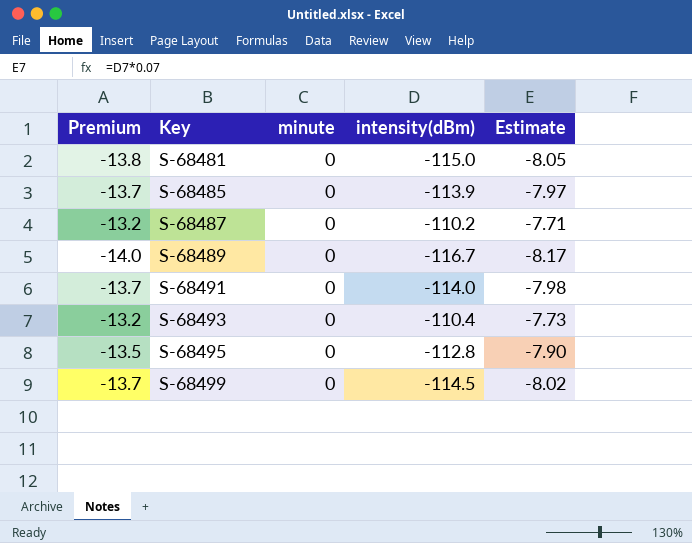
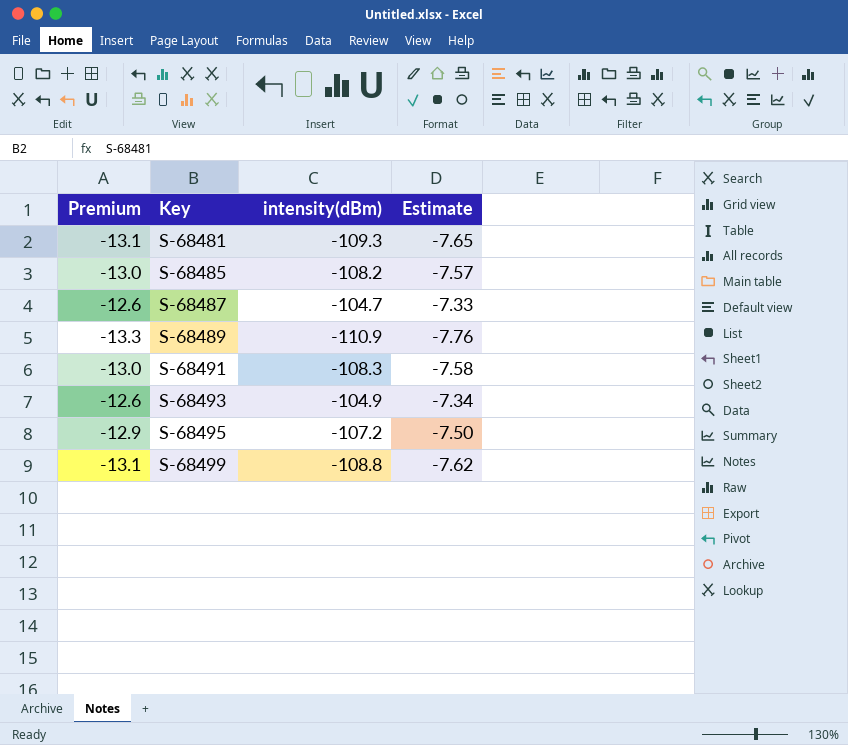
column minute | position: 3 -> none
S-68481 | Premium: -13.8 -> -13.1
S-68481 | intensity(dBm): -115.0 -> -109.3
S-68481 | Estimate: -8.05 -> -7.65
S-68485 | Premium: -13.7 -> -13.0
S-68485 | intensity(dBm): -113.9 -> -108.2
S-68485 | Estimate: -7.97 -> -7.57
S-68487 | Premium: -13.2 -> -12.6
S-68487 | intensity(dBm): -110.2 -> -104.7
S-68487 | Estimate: -7.71 -> -7.33
S-68489 | Premium: -14.0 -> -13.3
S-68489 | intensity(dBm): -116.7 -> -110.9
S-68489 | Estimate: -8.17 -> -7.76
S-68491 | Premium: -13.7 -> -13.0
S-68491 | intensity(dBm): -114.0 -> -108.3
S-68491 | Estimate: -7.98 -> -7.58
S-68493 | Premium: -13.2 -> -12.6
S-68493 | intensity(dBm): -110.4 -> -104.9
S-68493 | Estimate: -7.73 -> -7.34
S-68495 | Premium: -13.5 -> -12.9
S-68495 | intensity(dBm): -112.8 -> -107.2
S-68495 | Estimate: -7.90 -> -7.50
S-68499 | Premium: -13.7 -> -13.1
S-68499 | intensity(dBm): -114.5 -> -108.8
S-68499 | Estimate: -8.02 -> -7.62

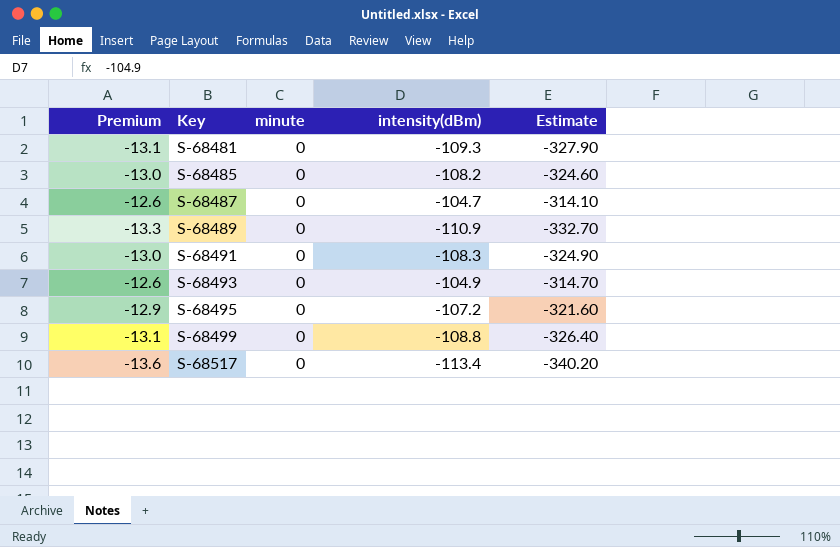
column minute | position: none -> 3
column Estimate | formula: [intensity(dBm)] * 0.07 -> [intensity(dBm)] * 3
row S-68517: none -> -13.6 | 0 | -113.4 | -340.20

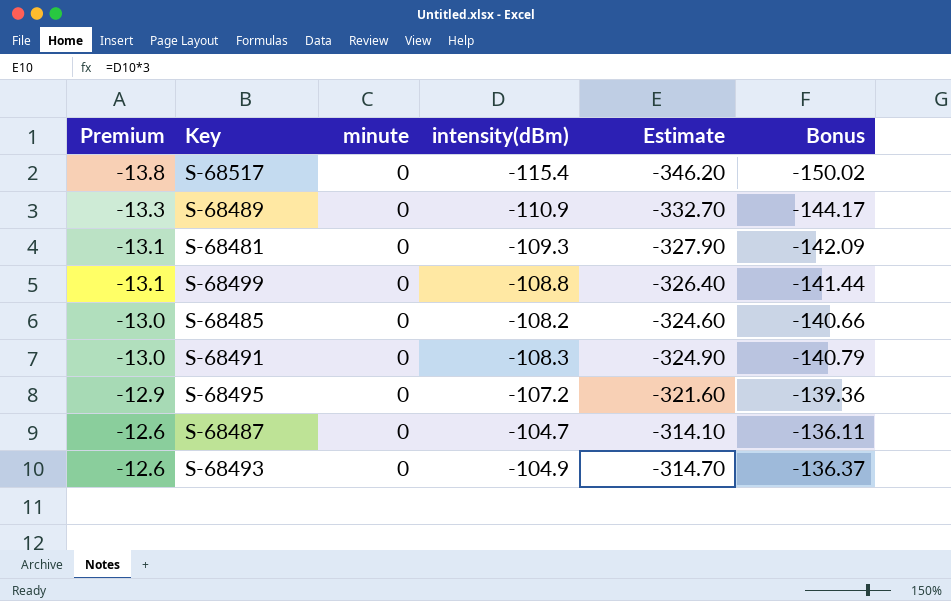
row order: Key ascending -> Premium ascending
column Bonus | formula: none -> [intensity(dBm)] * 1.3
S-68517 | Premium: -13.6 -> -13.8
S-68517 | intensity(dBm): -113.4 -> -115.4
S-68517 | Estimate: -340.20 -> -346.20

